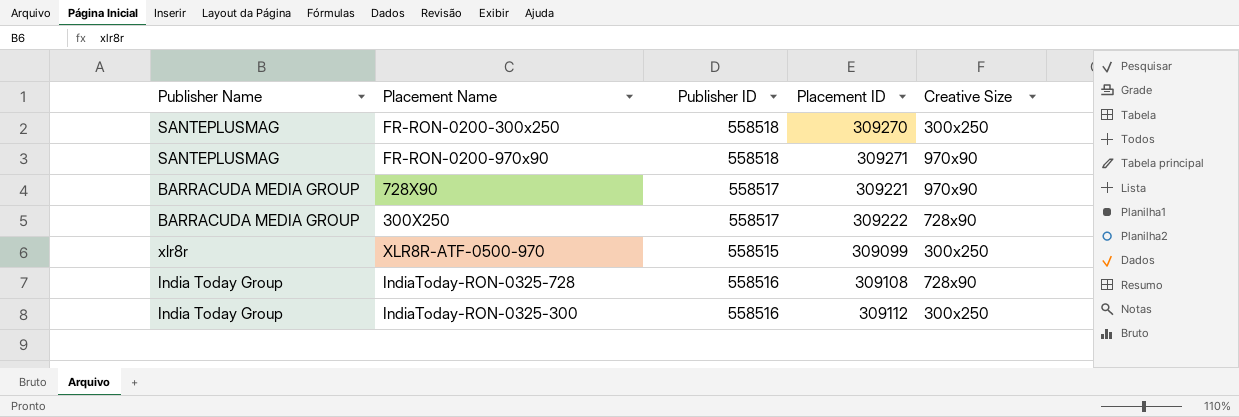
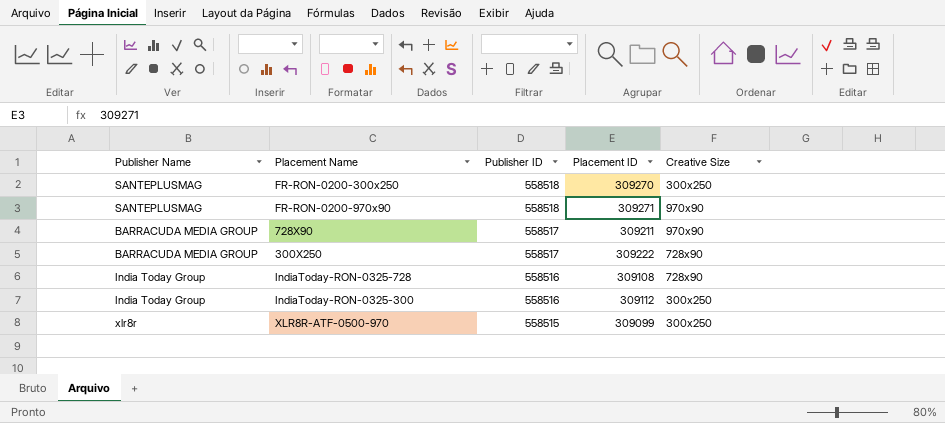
row order: none -> Publisher ID descending
728X90 | Placement ID: 309221 -> 309211

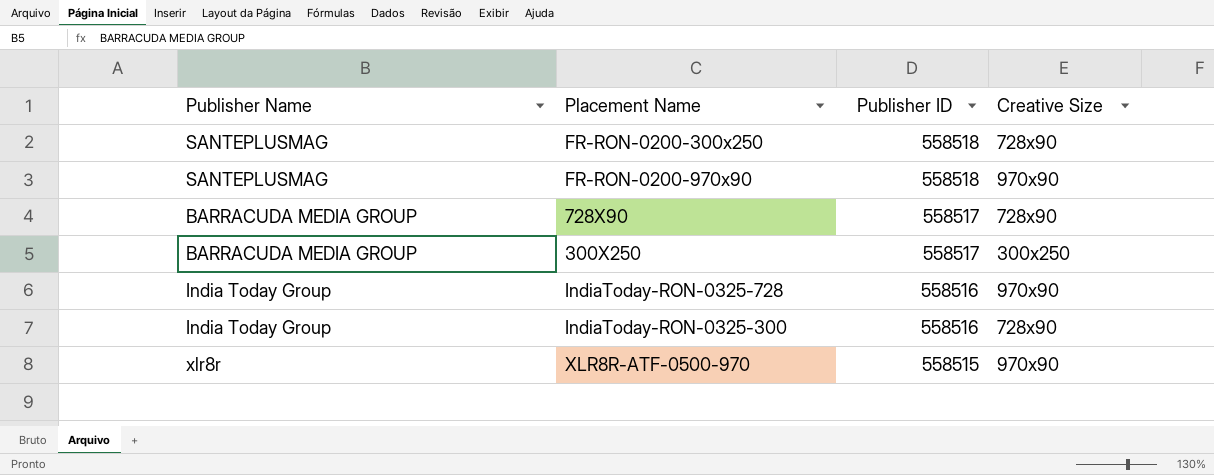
column Placement ID | position: 4 -> none
FR-RON-0200-300x250 | Creative Size: 300x250 -> 728x90
728X90 | Creative Size: 970x90 -> 728x90
300X250 | Creative Size: 728x90 -> 300x250
IndiaToday-RON-0325-728 | Creative Size: 728x90 -> 970x90
IndiaToday-RON-0325-300 | Creative Size: 300x250 -> 728x90
XLR8R-ATF-0500-970 | Creative Size: 300x250 -> 970x90

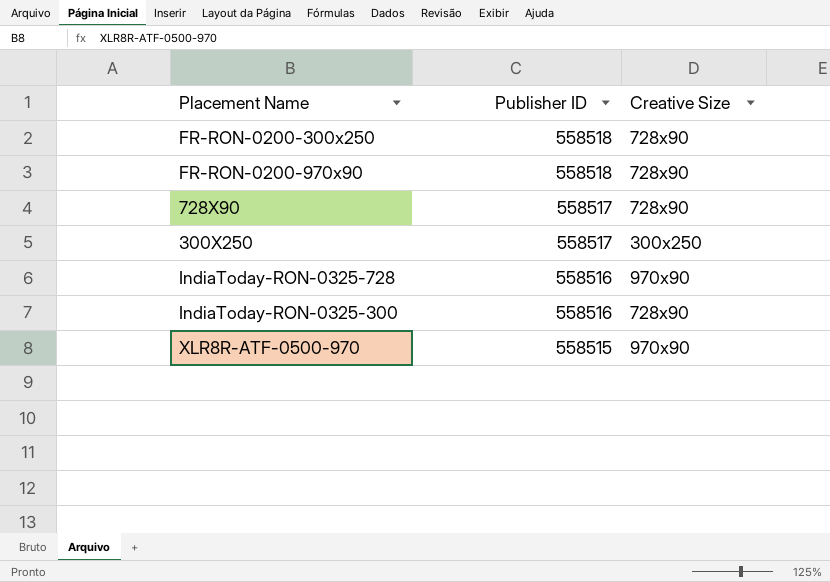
column Publisher Name | position: 1 -> none
FR-RON-0200-970x90 | Creative Size: 970x90 -> 728x90

